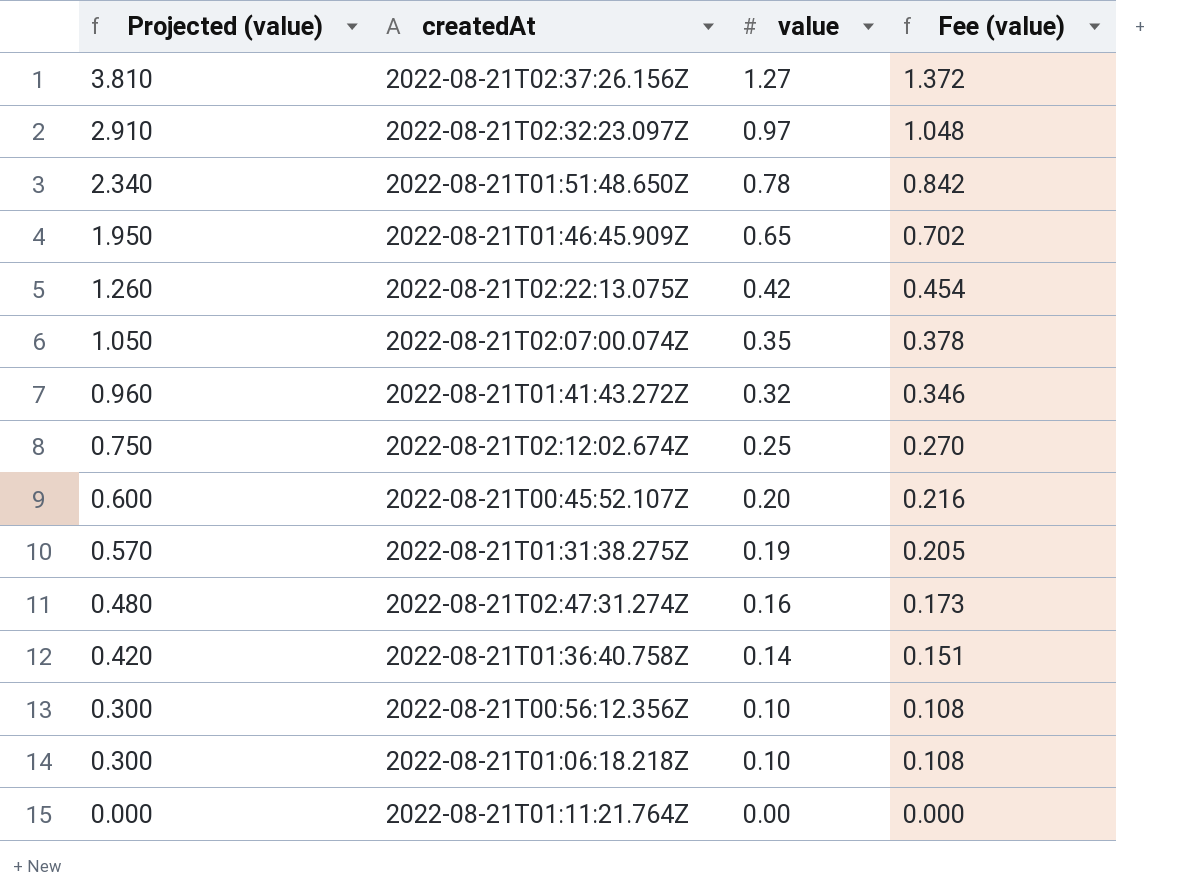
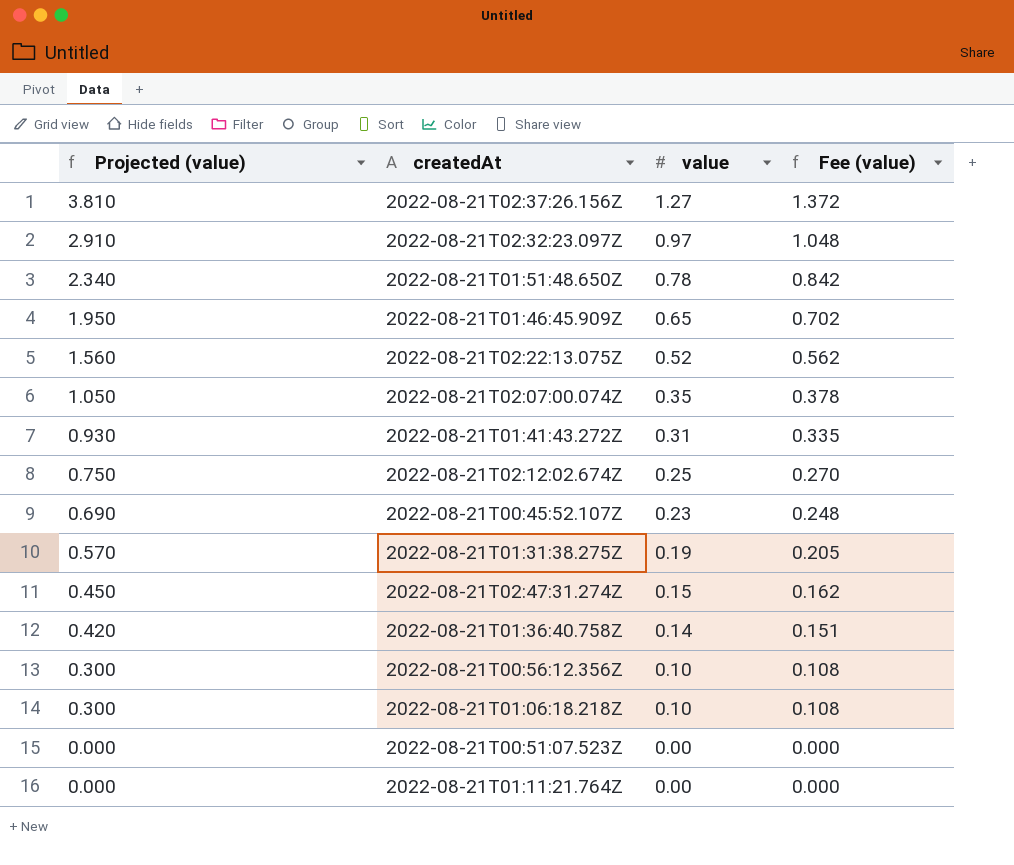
2022-08-21T02:22:13.075Z | Projected (value): 1.260 -> 1.560
2022-08-21T02:22:13.075Z | value: 0.42 -> 0.52
2022-08-21T02:22:13.075Z | Fee (value): 0.454 -> 0.562
2022-08-21T01:41:43.272Z | Projected (value): 0.960 -> 0.930
2022-08-21T01:41:43.272Z | value: 0.32 -> 0.31
2022-08-21T01:41:43.272Z | Fee (value): 0.346 -> 0.335
2022-08-21T00:45:52.107Z | Projected (value): 0.600 -> 0.690
2022-08-21T00:45:52.107Z | value: 0.20 -> 0.23
2022-08-21T00:45:52.107Z | Fee (value): 0.216 -> 0.248
2022-08-21T02:47:31.274Z | Projected (value): 0.480 -> 0.450
2022-08-21T02:47:31.274Z | value: 0.16 -> 0.15
2022-08-21T02:47:31.274Z | Fee (value): 0.173 -> 0.162
row 2022-08-21T00:51:07.523Z: none -> 0.000 | 0.00 | 0.000

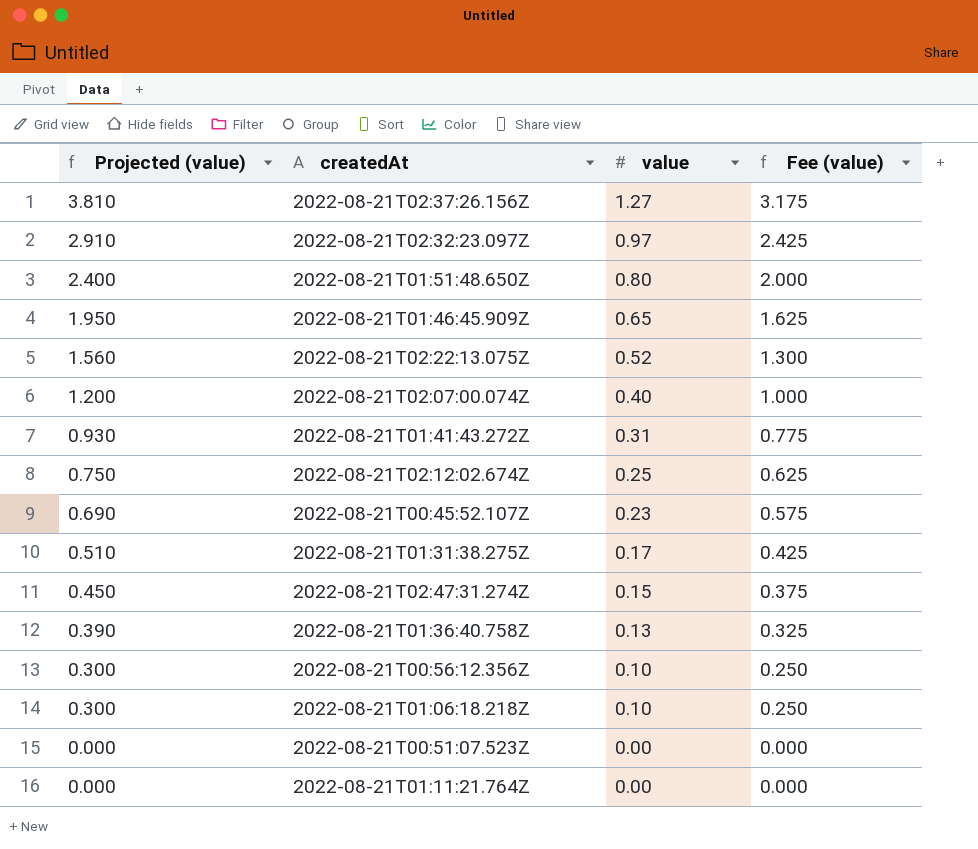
column Fee (value) | formula: [value] * 1.08 -> [value] * 2.5
2022-08-21T01:51:48.650Z | Projected (value): 2.340 -> 2.400
2022-08-21T01:51:48.650Z | value: 0.78 -> 0.80
2022-08-21T02:07:00.074Z | Projected (value): 1.050 -> 1.200
2022-08-21T02:07:00.074Z | value: 0.35 -> 0.40
2022-08-21T01:31:38.275Z | Projected (value): 0.570 -> 0.510
2022-08-21T01:31:38.275Z | value: 0.19 -> 0.17
2022-08-21T01:36:40.758Z | Projected (value): 0.420 -> 0.390
2022-08-21T01:36:40.758Z | value: 0.14 -> 0.13

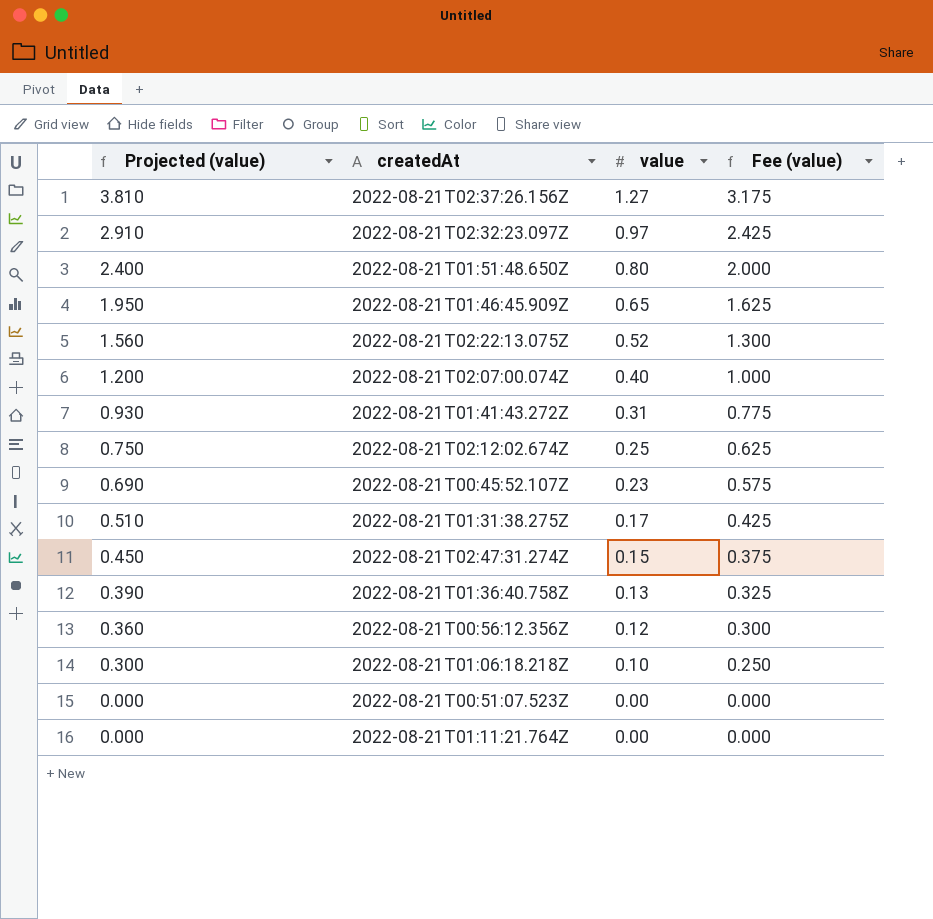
2022-08-21T00:56:12.356Z | Projected (value): 0.300 -> 0.360
2022-08-21T00:56:12.356Z | value: 0.10 -> 0.12
2022-08-21T00:56:12.356Z | Fee (value): 0.250 -> 0.300

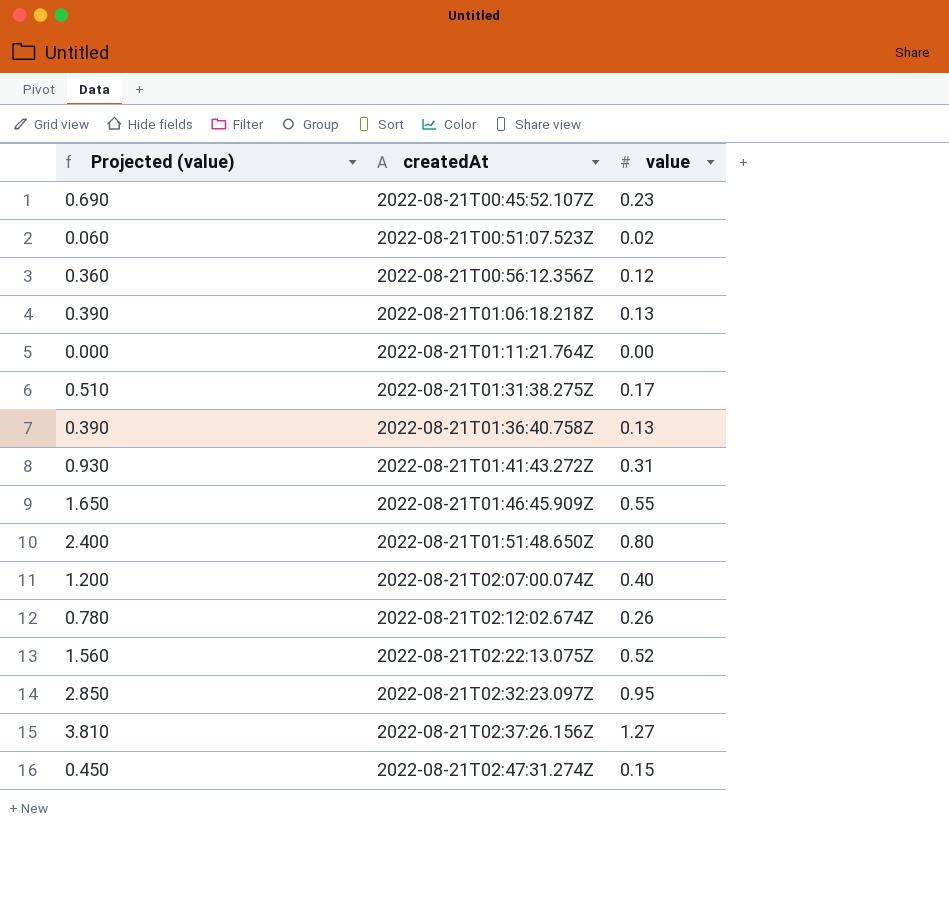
row order: Projected (value) descending -> createdAt ascending
column Fee (value) | formula: [value] * 2.5 -> none
2022-08-21T00:51:07.523Z | Projected (value): 0.000 -> 0.060
2022-08-21T00:51:07.523Z | value: 0.00 -> 0.02
2022-08-21T01:06:18.218Z | Projected (value): 0.300 -> 0.390
2022-08-21T01:06:18.218Z | value: 0.10 -> 0.13
2022-08-21T01:46:45.909Z | Projected (value): 1.950 -> 1.650
2022-08-21T01:46:45.909Z | value: 0.65 -> 0.55
2022-08-21T02:12:02.674Z | Projected (value): 0.750 -> 0.780
2022-08-21T02:12:02.674Z | value: 0.25 -> 0.26
2022-08-21T02:32:23.097Z | Projected (value): 2.910 -> 2.850
2022-08-21T02:32:23.097Z | value: 0.97 -> 0.95

